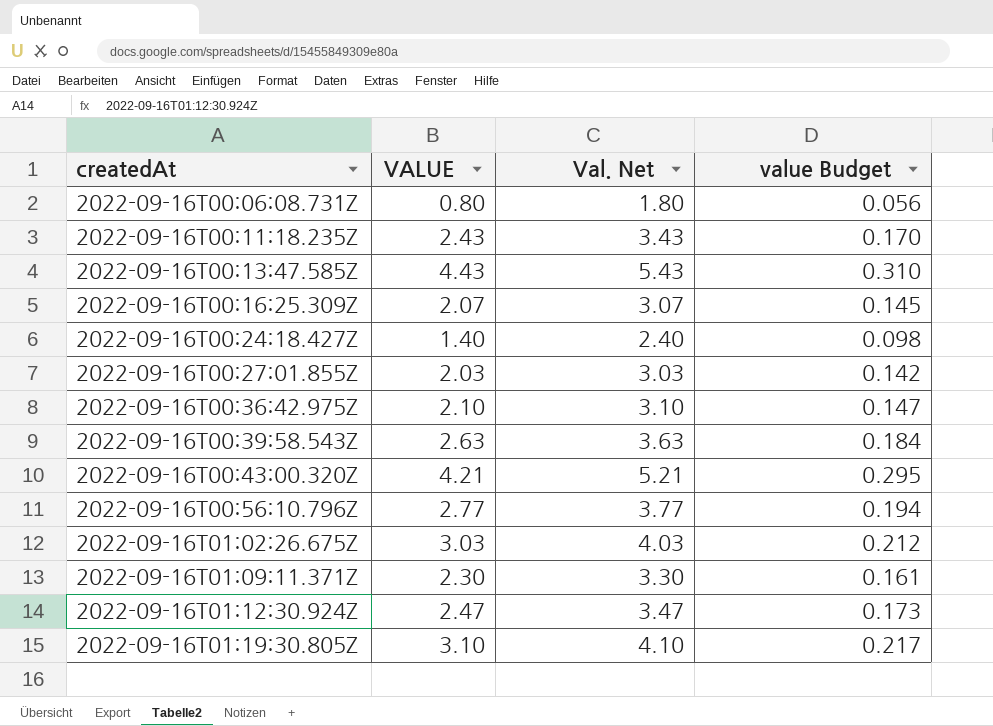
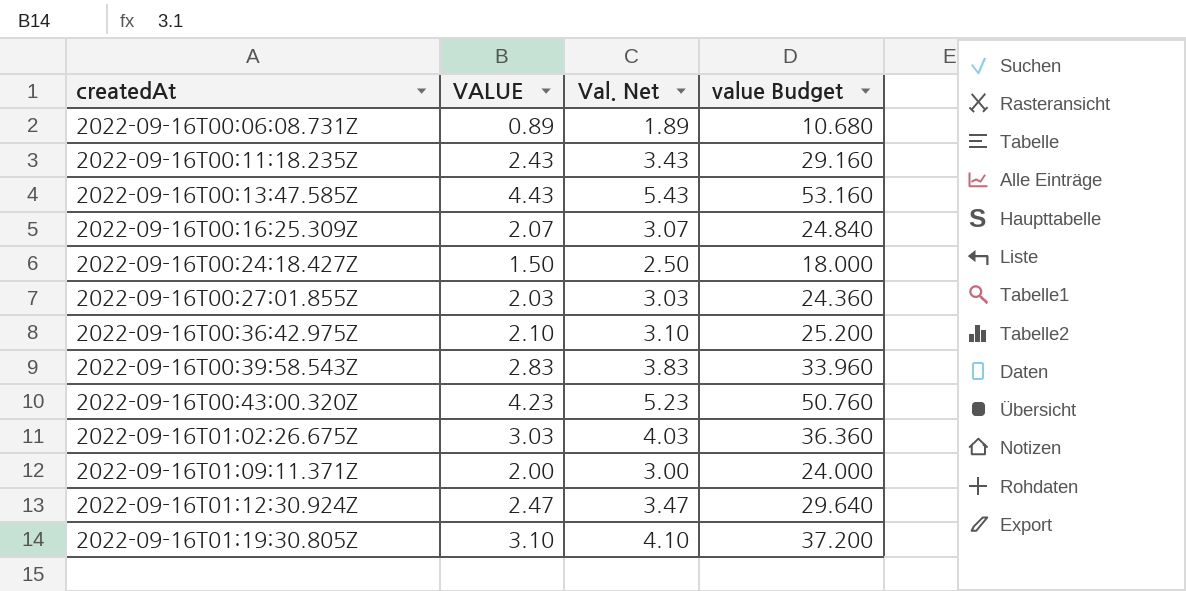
column value Budget | formula: [VALUE] * 0.07 -> [VALUE] * 12
row 2022-09-16T00:56:10.796Z: 2.77 | 3.77 | 0.194 -> none
2022-09-16T00:06:08.731Z | VALUE: 0.80 -> 0.89
2022-09-16T00:06:08.731Z | Val. Net: 1.80 -> 1.89
2022-09-16T00:24:18.427Z | VALUE: 1.40 -> 1.50
2022-09-16T00:24:18.427Z | Val. Net: 2.40 -> 2.50
2022-09-16T00:39:58.543Z | VALUE: 2.63 -> 2.83
2022-09-16T00:39:58.543Z | Val. Net: 3.63 -> 3.83
2022-09-16T00:43:00.320Z | VALUE: 4.21 -> 4.23
2022-09-16T00:43:00.320Z | Val. Net: 5.21 -> 5.23
2022-09-16T01:09:11.371Z | VALUE: 2.30 -> 2.00
2022-09-16T01:09:11.371Z | Val. Net: 3.30 -> 3.00

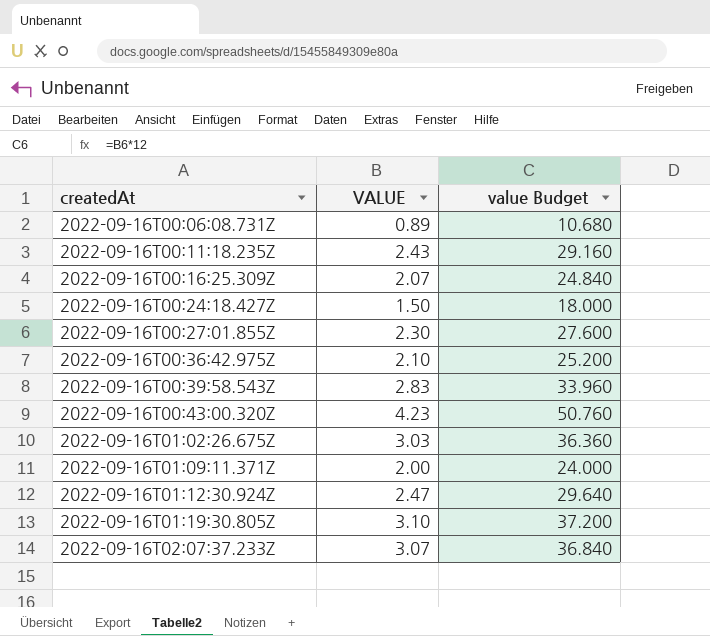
column Val. Net | formula: [VALUE] + 1 -> none
row 2022-09-16T00:13:47.585Z: 4.43 | 5.43 | 53.160 -> none
2022-09-16T00:27:01.855Z | VALUE: 2.03 -> 2.30
2022-09-16T00:27:01.855Z | value Budget: 24.360 -> 27.600
row 2022-09-16T02:07:37.233Z: none -> 3.07 | 36.840

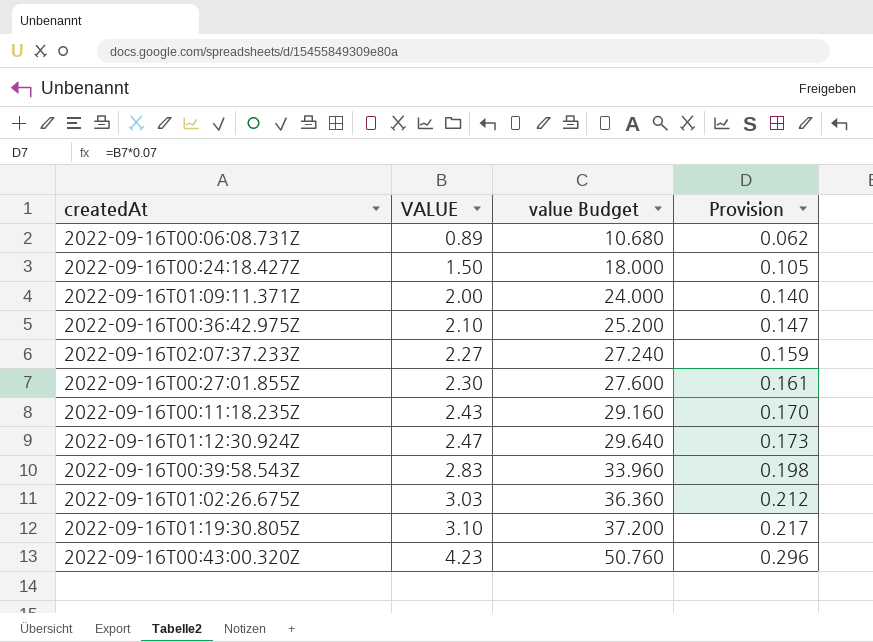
row order: createdAt ascending -> VALUE ascending
column Provision | formula: none -> [VALUE] * 0.07
row 2022-09-16T00:16:25.309Z: 2.07 | 24.840 -> none
2022-09-16T02:07:37.233Z | VALUE: 3.07 -> 2.27
2022-09-16T02:07:37.233Z | value Budget: 36.840 -> 27.240

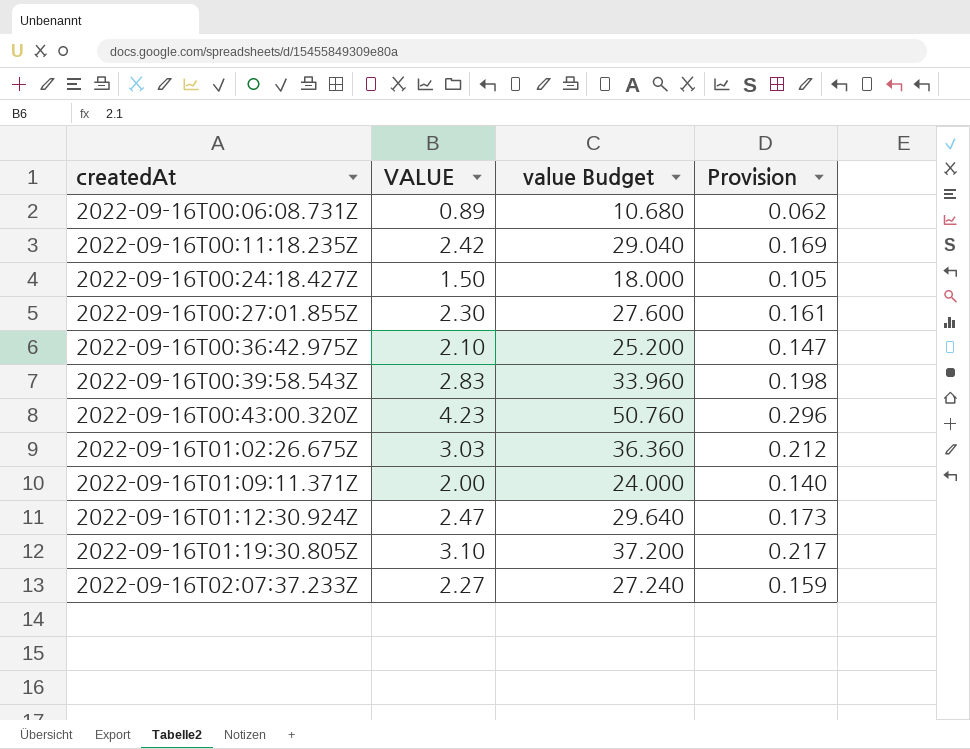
row order: VALUE ascending -> createdAt ascending
2022-09-16T00:11:18.235Z | VALUE: 2.43 -> 2.42
2022-09-16T00:11:18.235Z | value Budget: 29.160 -> 29.040
2022-09-16T00:11:18.235Z | Provision: 0.170 -> 0.169

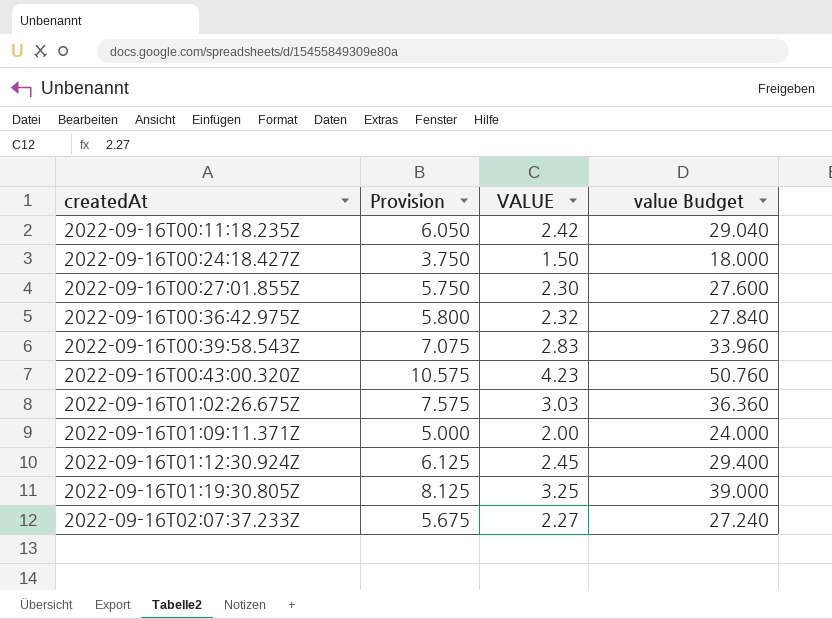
column Provision | formula: [VALUE] * 0.07 -> [VALUE] * 2.5
column Provision | position: 4 -> 2
row 2022-09-16T00:06:08.731Z: 0.89 | 10.680 | 0.062 -> none
2022-09-16T00:36:42.975Z | VALUE: 2.10 -> 2.32
2022-09-16T00:36:42.975Z | value Budget: 25.200 -> 27.840
2022-09-16T01:12:30.924Z | VALUE: 2.47 -> 2.45
2022-09-16T01:12:30.924Z | value Budget: 29.640 -> 29.400
2022-09-16T01:19:30.805Z | VALUE: 3.10 -> 3.25
2022-09-16T01:19:30.805Z | value Budget: 37.200 -> 39.000

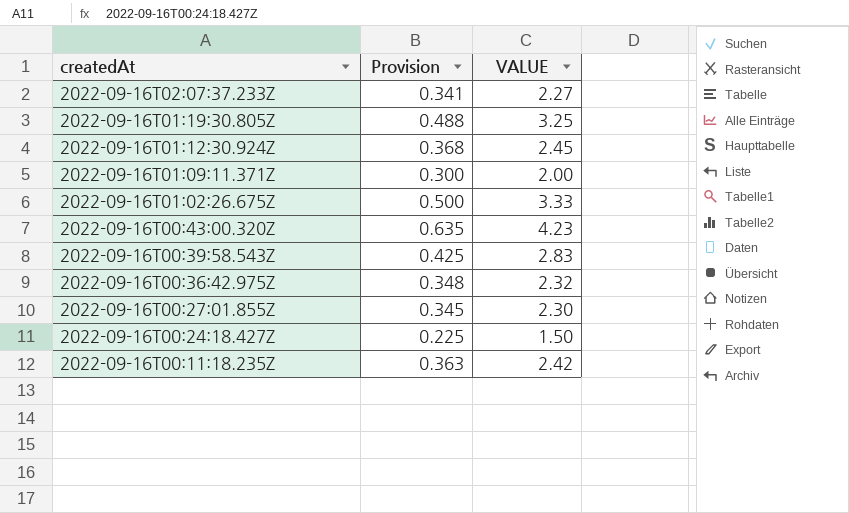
row order: createdAt ascending -> createdAt descending
column value Budget | formula: [VALUE] * 12 -> none
column Provision | formula: [VALUE] * 2.5 -> [VALUE] * 0.15
2022-09-16T01:02:26.675Z | VALUE: 3.03 -> 3.33

